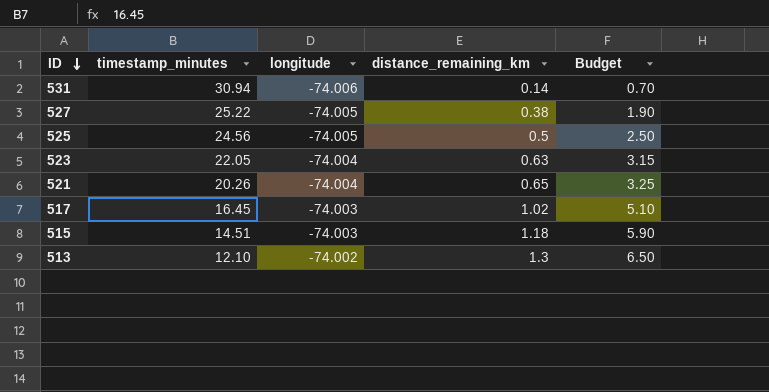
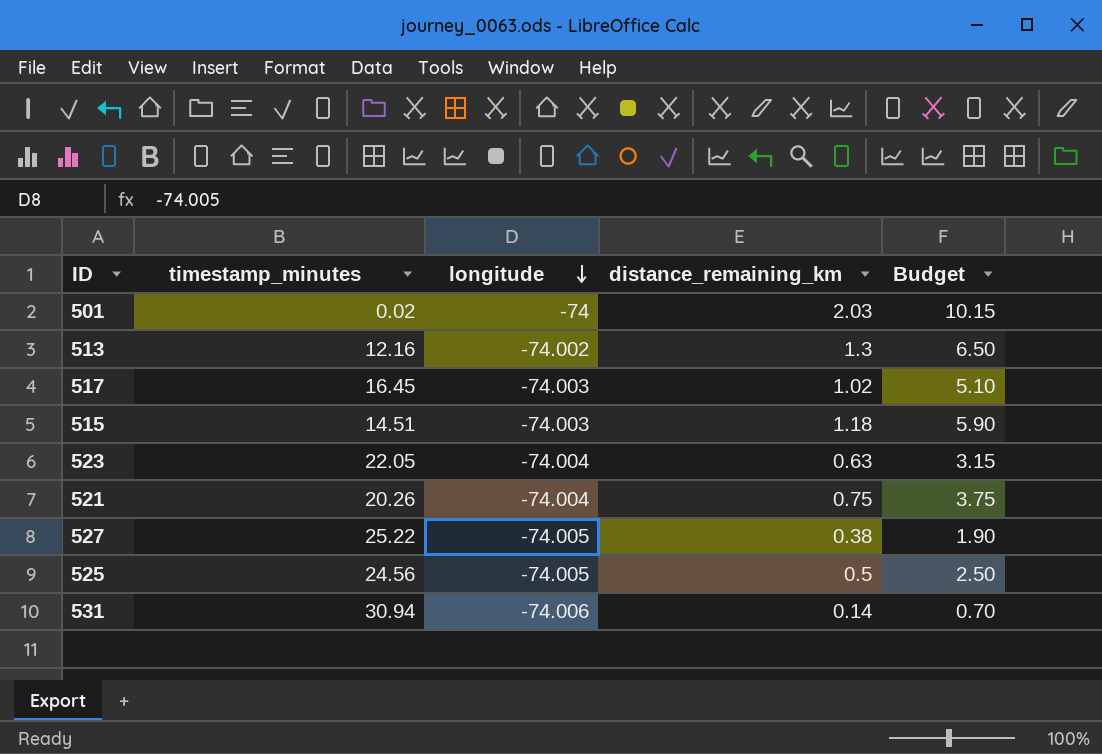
row order: ID descending -> longitude descending
row 501: none -> 0.02 | -74 | 2.03 | 10.15
513 | timestamp_minutes: 12.10 -> 12.16
521 | distance_remaining_km: 0.65 -> 0.75
521 | Budget: 3.25 -> 3.75

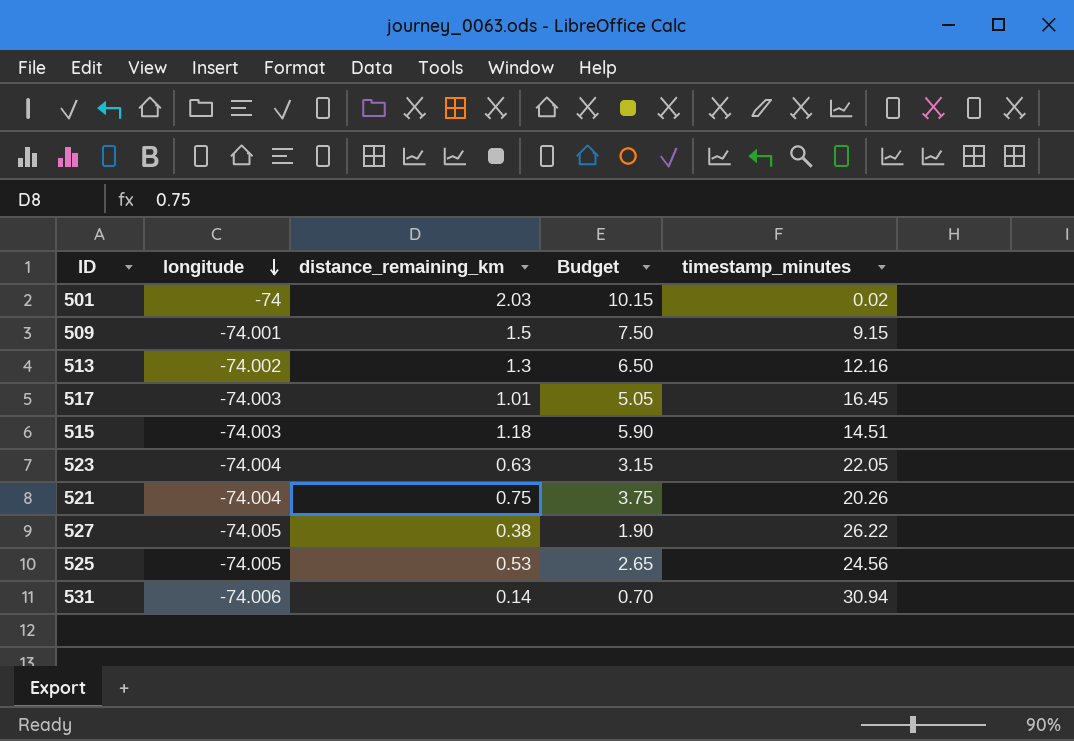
column timestamp_minutes | position: 2 -> 5
row 509: none -> -74.001 | 1.5 | 7.50 | 9.15
517 | distance_remaining_km: 1.02 -> 1.01
517 | Budget: 5.10 -> 5.05
527 | timestamp_minutes: 25.22 -> 26.22
525 | distance_remaining_km: 0.5 -> 0.53
525 | Budget: 2.50 -> 2.65

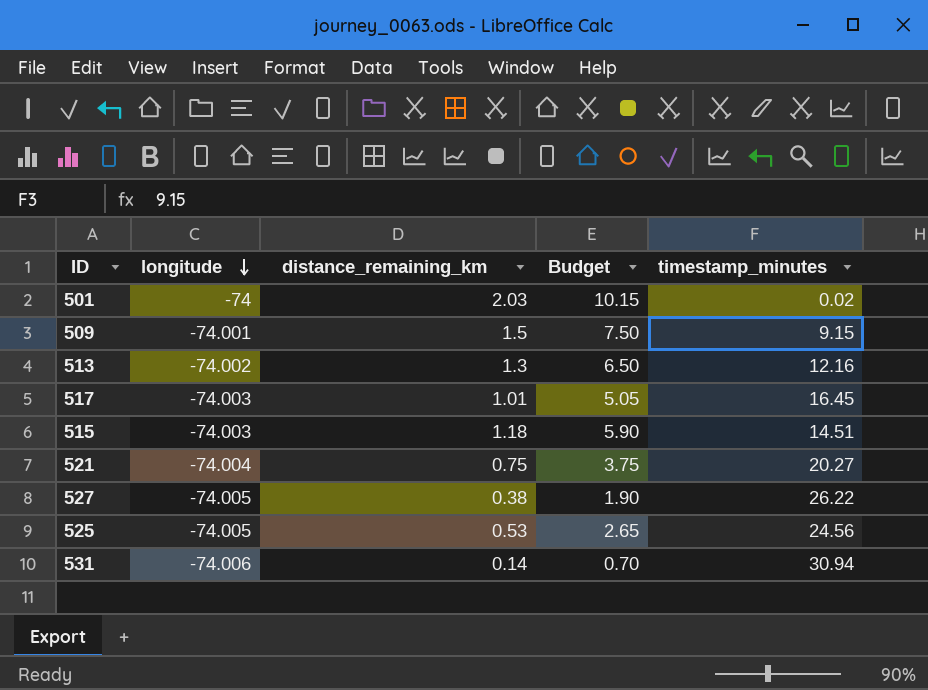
row 523: -74.004 | 0.63 | 3.15 | 22.05 -> none
521 | timestamp_minutes: 20.26 -> 20.27

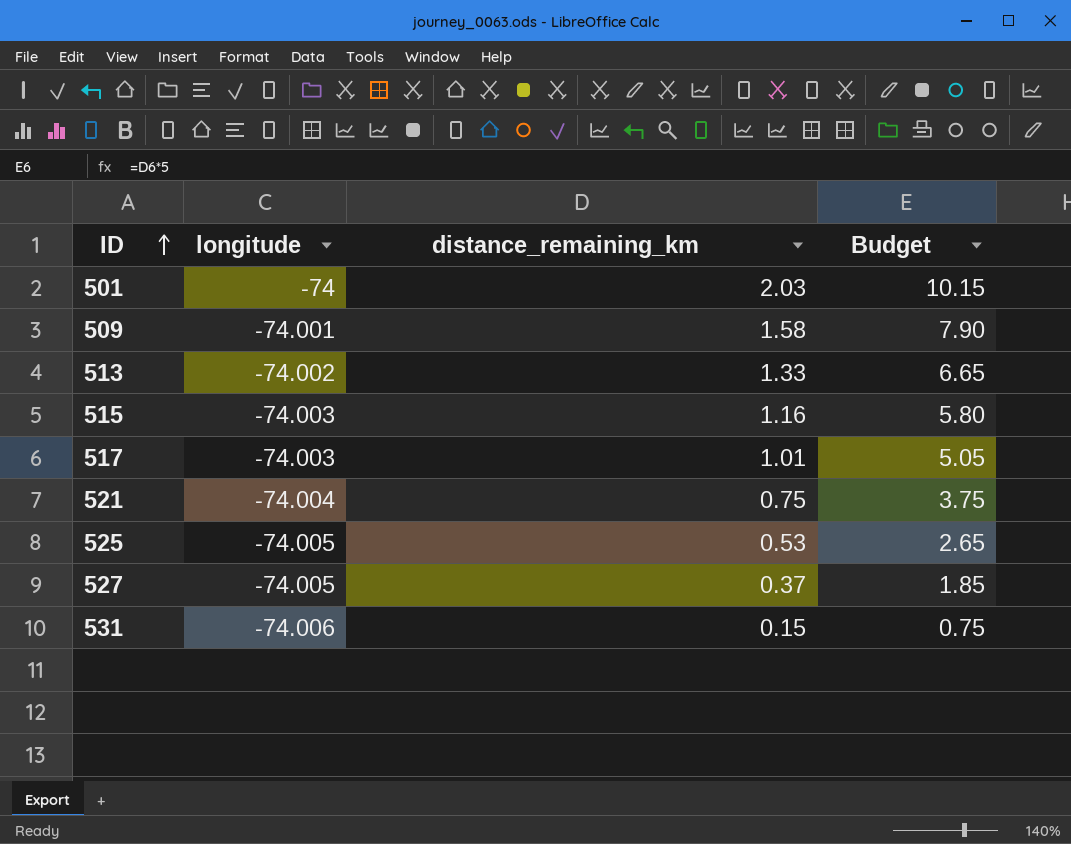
row order: longitude descending -> ID ascending
column timestamp_minutes | position: 5 -> none
509 | distance_remaining_km: 1.5 -> 1.58
509 | Budget: 7.50 -> 7.90
513 | distance_remaining_km: 1.3 -> 1.33
513 | Budget: 6.50 -> 6.65
515 | distance_remaining_km: 1.18 -> 1.16
515 | Budget: 5.90 -> 5.80
527 | distance_remaining_km: 0.38 -> 0.37
527 | Budget: 1.90 -> 1.85
531 | distance_remaining_km: 0.14 -> 0.15
531 | Budget: 0.70 -> 0.75

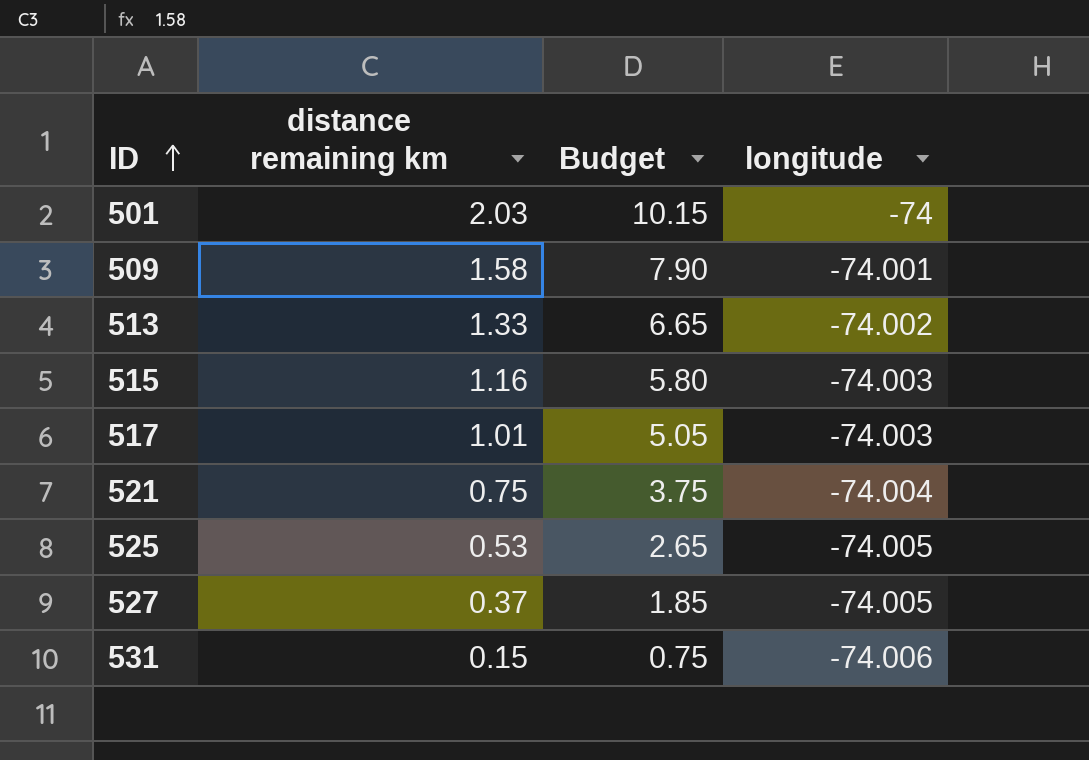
column name: distance_remaining_km -> distance remaining km
column longitude | position: 2 -> 4

